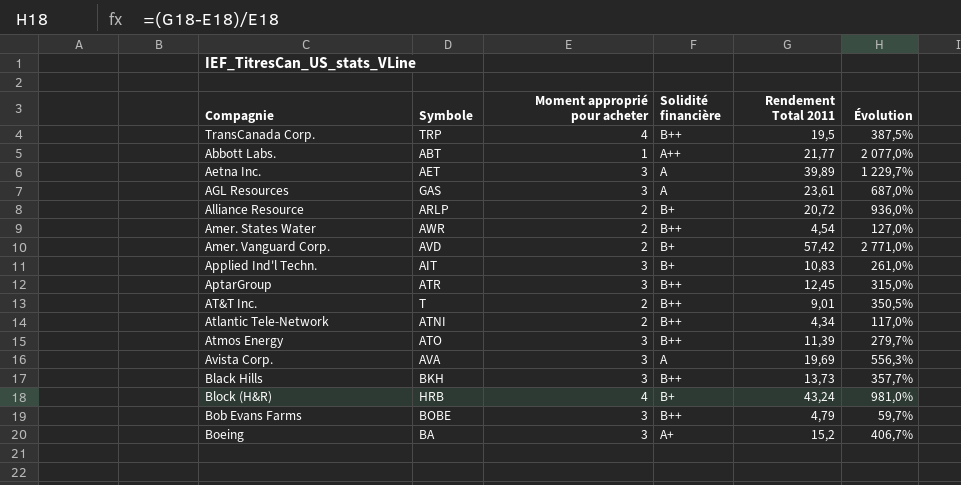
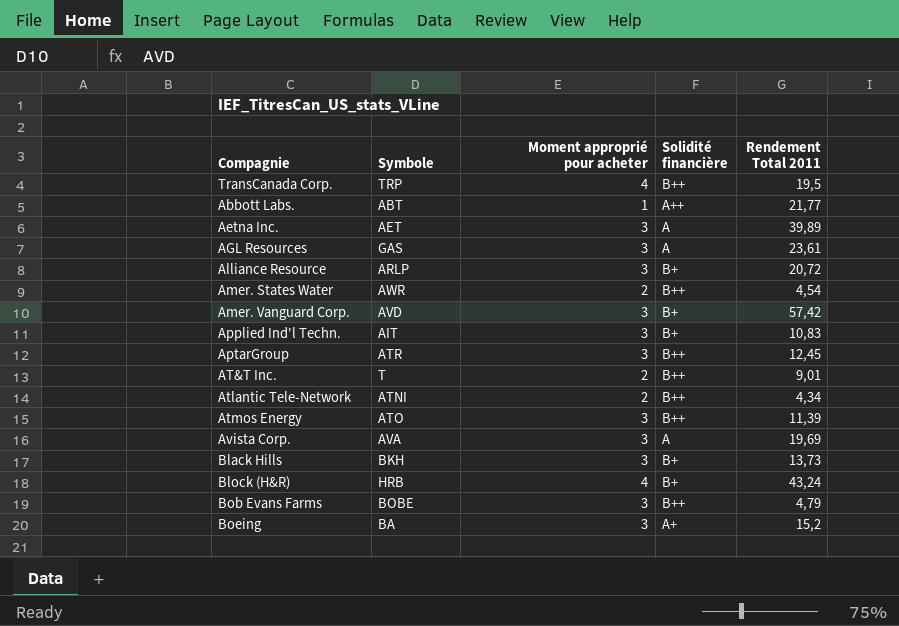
column Évolution | formula: ([Rendement Total 2011] - [Moment approprié pour acheter]) / [Moment approprié pour acheter] -> none
Alliance Resource | Moment approprié pour acheter: 2 -> 3
Amer. Vanguard Corp. | Moment approprié pour acheter: 2 -> 3
Black Hills | Solidité financière: B++ -> B+

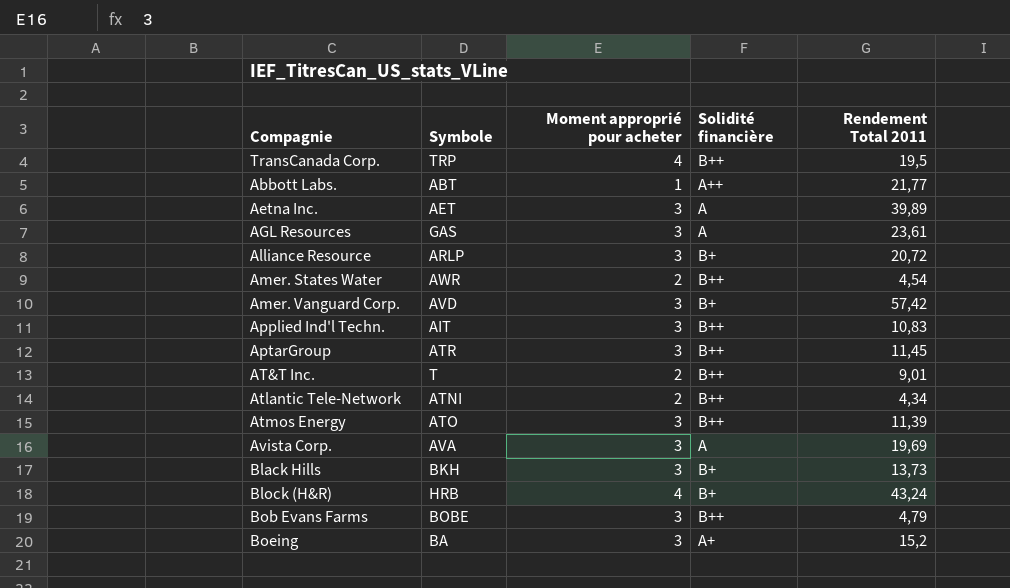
Applied Ind'l Techn. | Solidité financière: B+ -> B++
AptarGroup | Rendement Total 2011: 12,45 -> 11,45

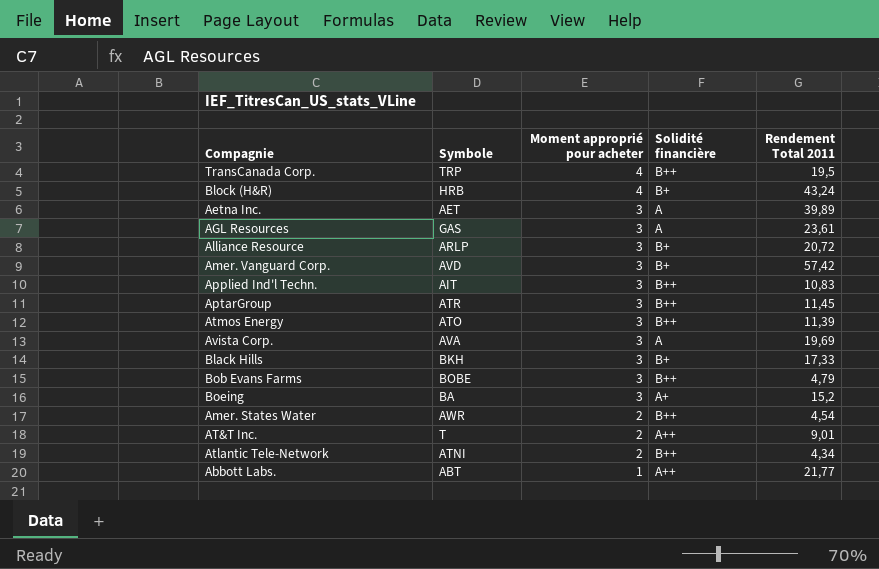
row order: none -> Moment approprié pour acheter descending
Black Hills | Rendement Total 2011: 13,73 -> 17,33
AT&T Inc. | Solidité financière: B++ -> A++

